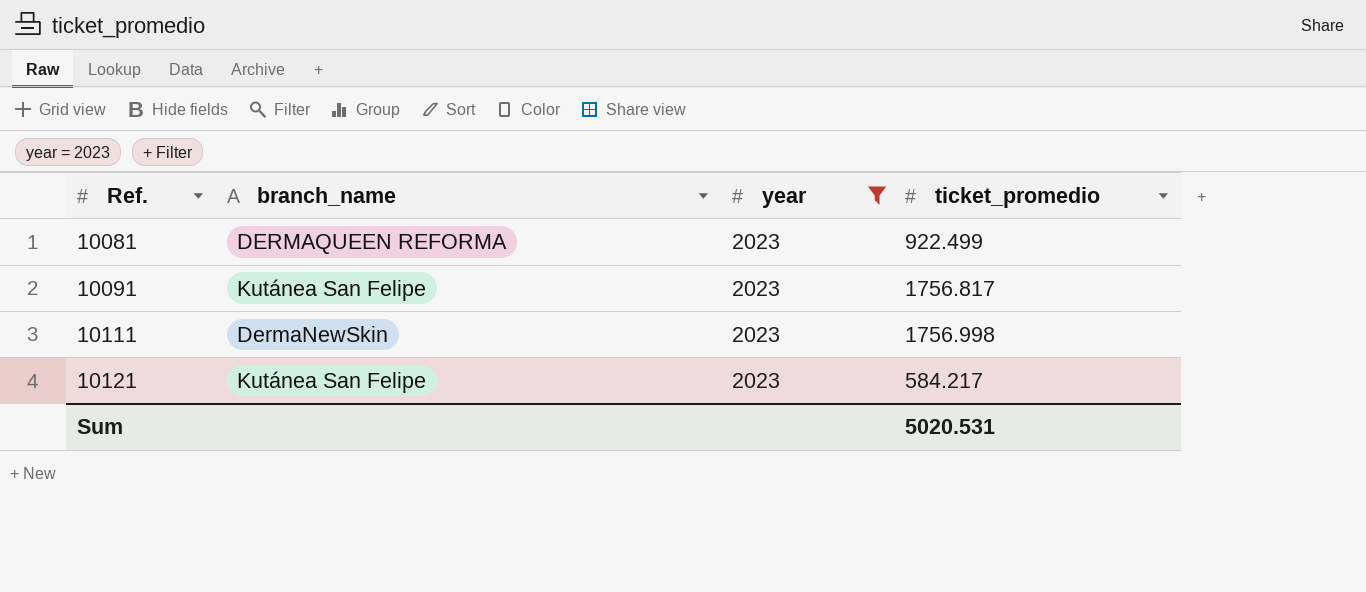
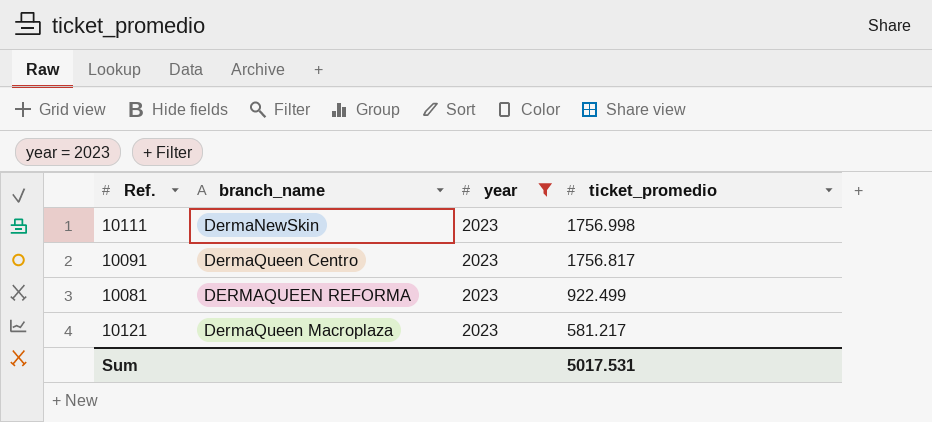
row order: Ref. ascending -> ticket_promedio descending
10091 | branch_name: Kutánea San Felipe -> DermaQueen Centro
10121 | branch_name: Kutánea San Felipe -> DermaQueen Macroplaza
10121 | ticket_promedio: 584.217 -> 581.217
Sum | ticket_promedio: 5020.531 -> 5017.531

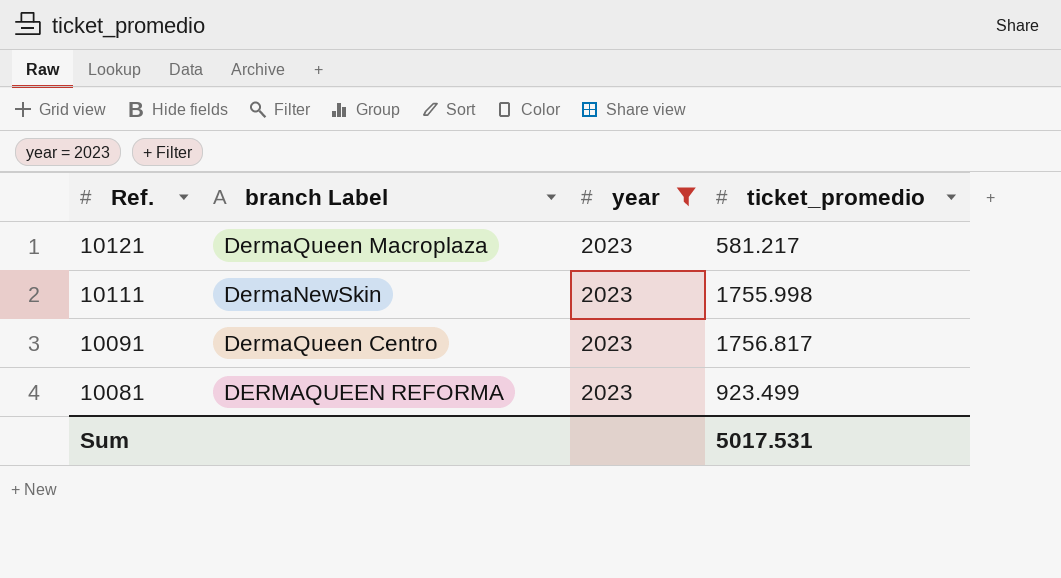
row order: ticket_promedio descending -> Ref. descending
column name: branch_name -> branch Label
10111 | ticket_promedio: 1756.998 -> 1755.998
10081 | ticket_promedio: 922.499 -> 923.499

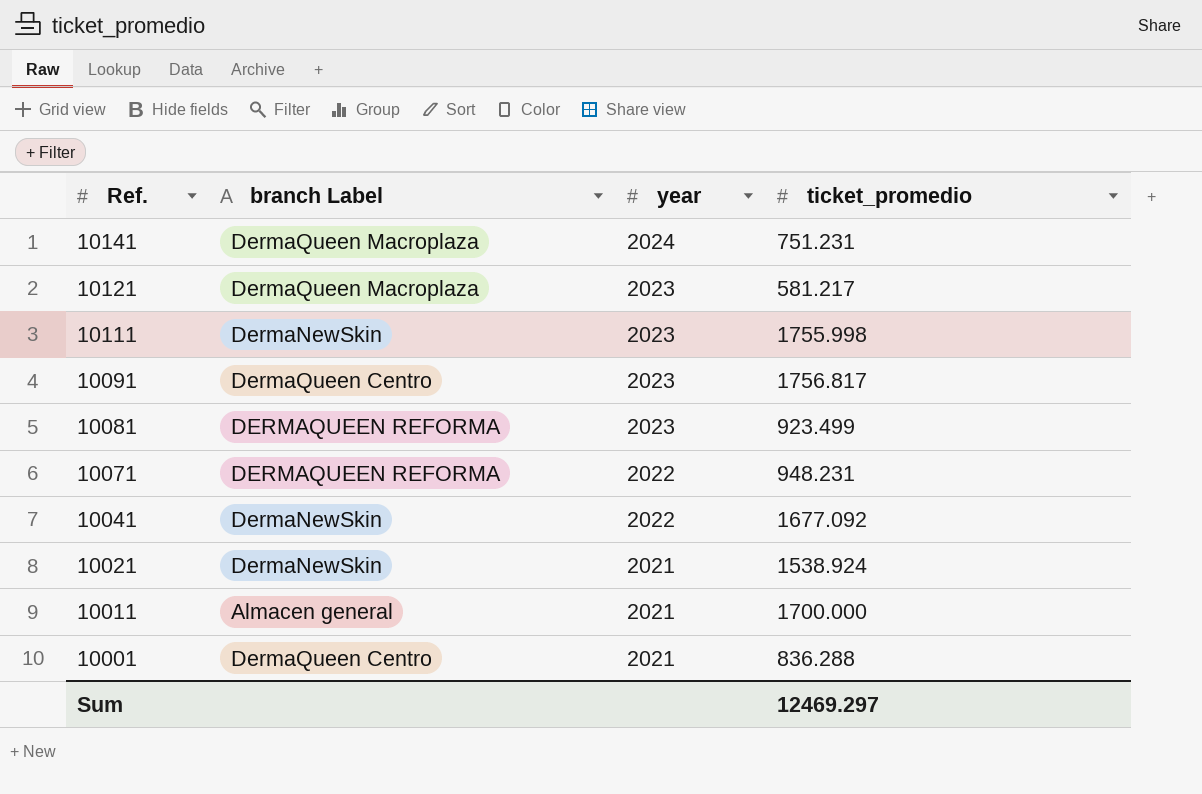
filter: year = 2023 -> none
Sum | ticket_promedio: 5017.531 -> 12469.297

